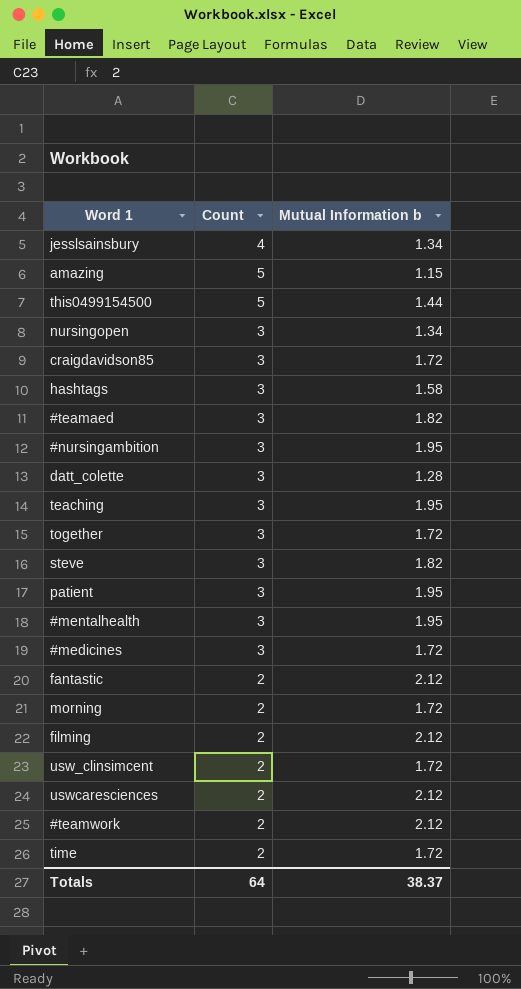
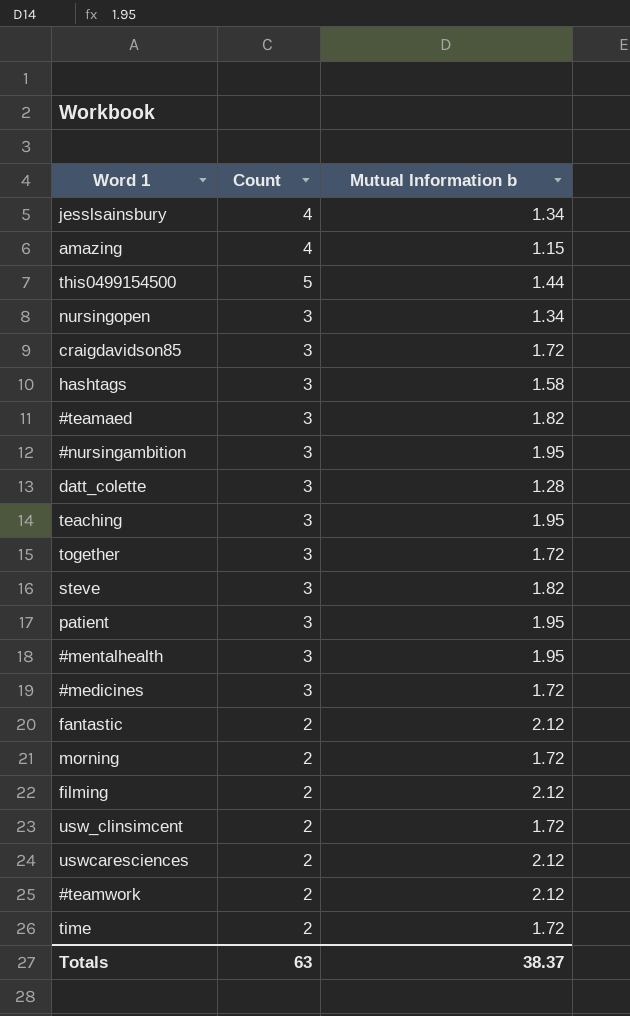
amazing | Count: 5 -> 4
Totals | Count: 64 -> 63

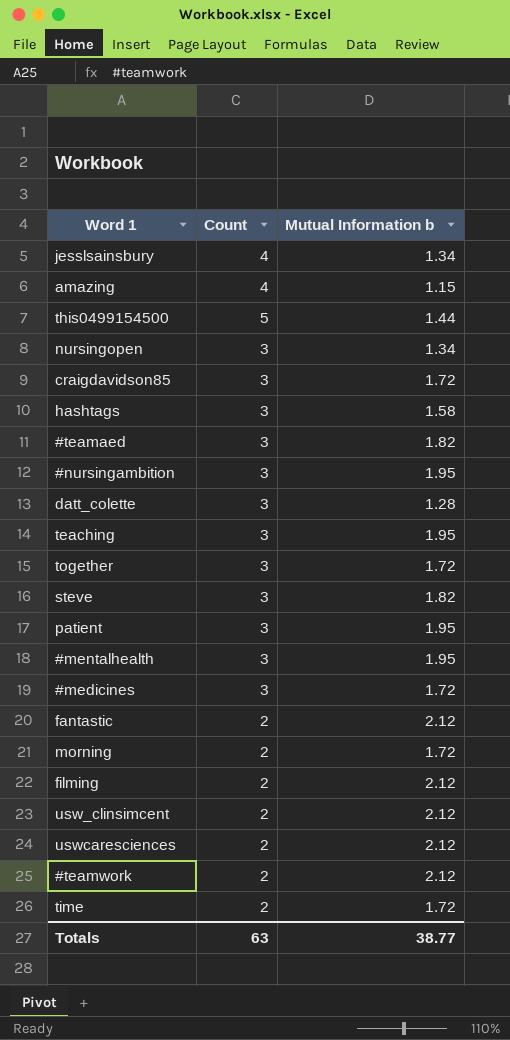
usw_clinsimcent | Mutual Information b: 1.72 -> 2.12
Totals | Mutual Information b: 38.37 -> 38.77

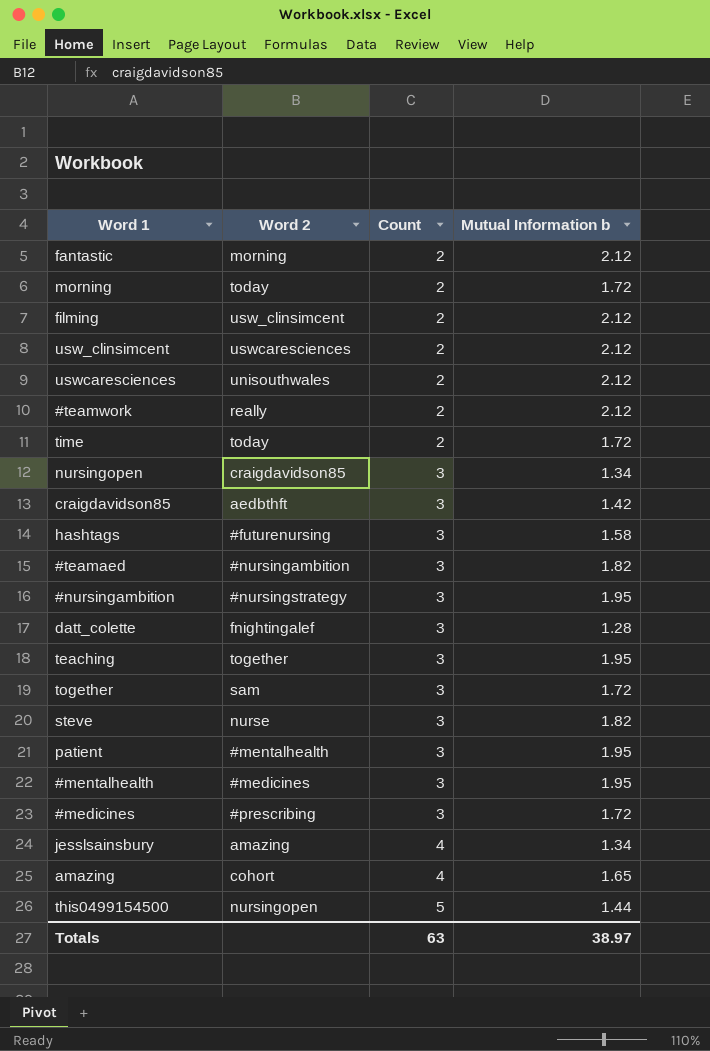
row order: none -> Count ascending
column Word 2 | position: none -> 2
craigdavidson85 | Mutual Information b: 1.72 -> 1.42
amazing | Mutual Information b: 1.15 -> 1.65
Totals | Mutual Information b: 38.77 -> 38.97

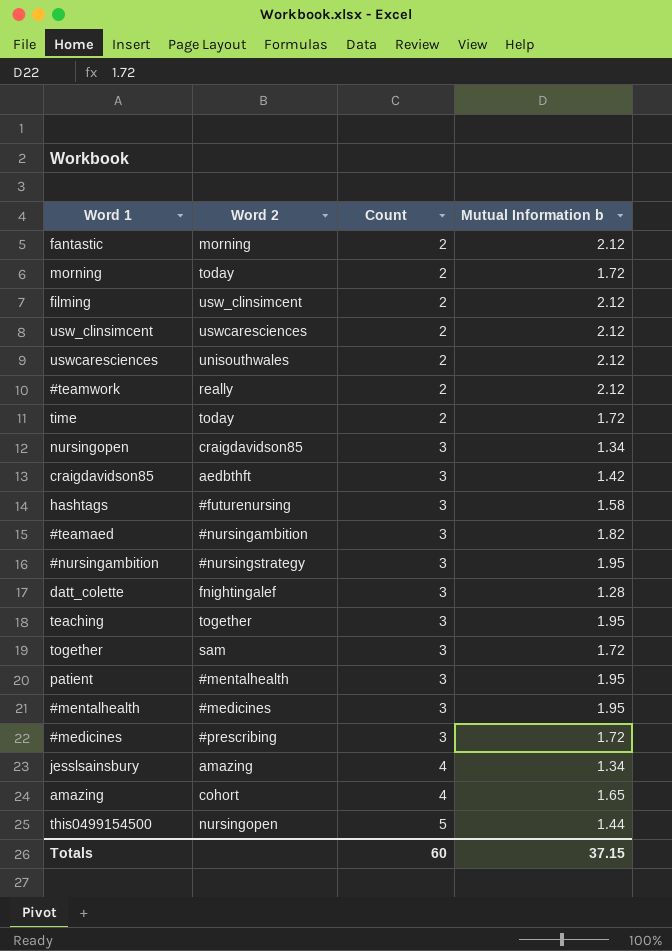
row steve: nurse | 3 | 1.82 -> none
Totals | Count: 63 -> 60
Totals | Mutual Information b: 38.97 -> 37.15

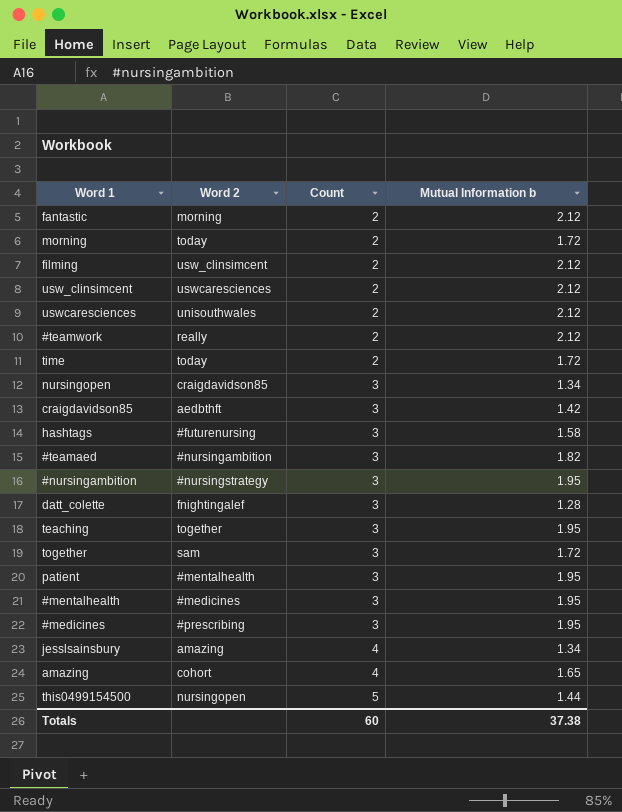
#medicines | Mutual Information b: 1.72 -> 1.95
Totals | Mutual Information b: 37.15 -> 37.38

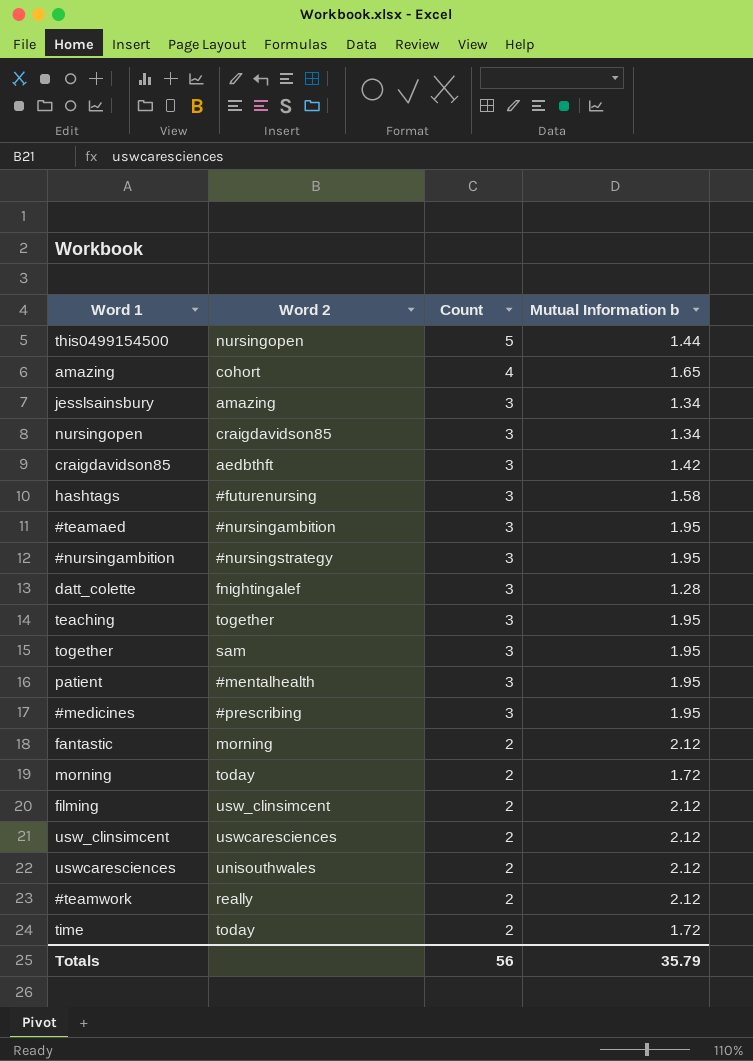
row order: Count ascending -> Count descending
row #mentalhealth: #medicines | 3 | 1.95 -> none
jesslsainsbury | Count: 4 -> 3
#teamaed | Mutual Information b: 1.82 -> 1.95
together | Mutual Information b: 1.72 -> 1.95
Totals | Count: 60 -> 56
Totals | Mutual Information b: 37.38 -> 35.79

